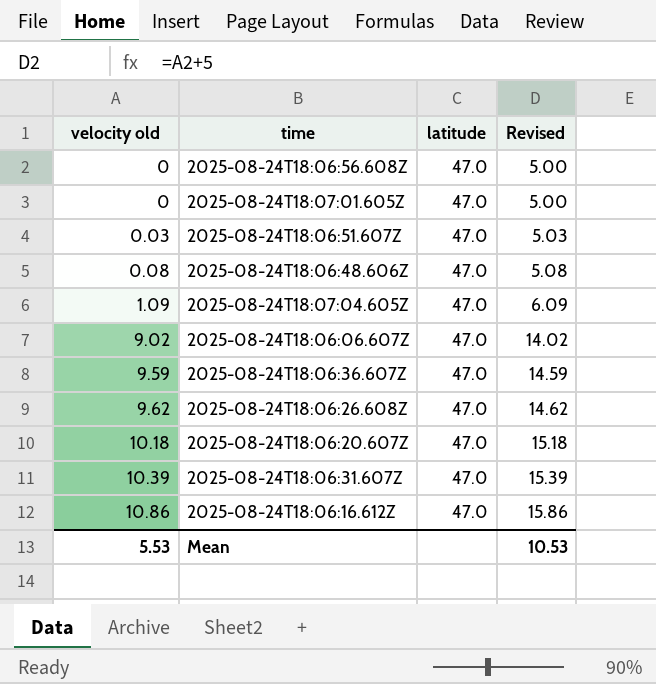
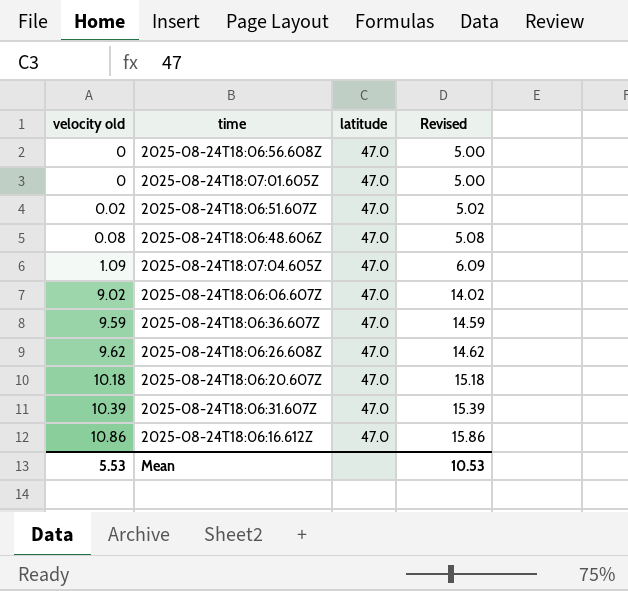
2025-08-24T18:06:51.607Z | velocity old: 0.03 -> 0.02
2025-08-24T18:06:51.607Z | Revised: 5.03 -> 5.02

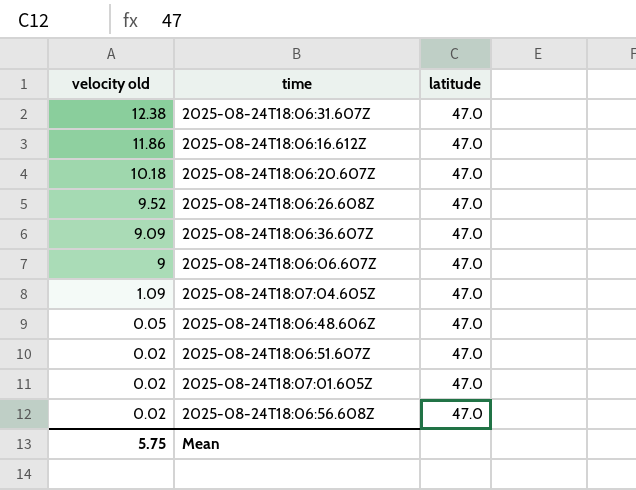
row order: velocity old ascending -> velocity old descending
column Revised | formula: [velocity old] + 5 -> none
2025-08-24T18:06:31.607Z | velocity old: 10.39 -> 12.38
2025-08-24T18:06:16.612Z | velocity old: 10.86 -> 11.86
2025-08-24T18:06:26.608Z | velocity old: 9.62 -> 9.52
2025-08-24T18:06:36.607Z | velocity old: 9.59 -> 9.09
2025-08-24T18:06:06.607Z | velocity old: 9.02 -> 9
2025-08-24T18:06:48.606Z | velocity old: 0.08 -> 0.05
2025-08-24T18:07:01.605Z | velocity old: 0 -> 0.02
2025-08-24T18:06:56.608Z | velocity old: 0 -> 0.02
Mean | velocity old: 5.53 -> 5.75

